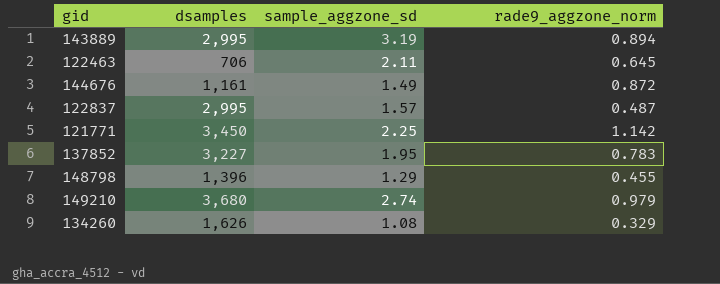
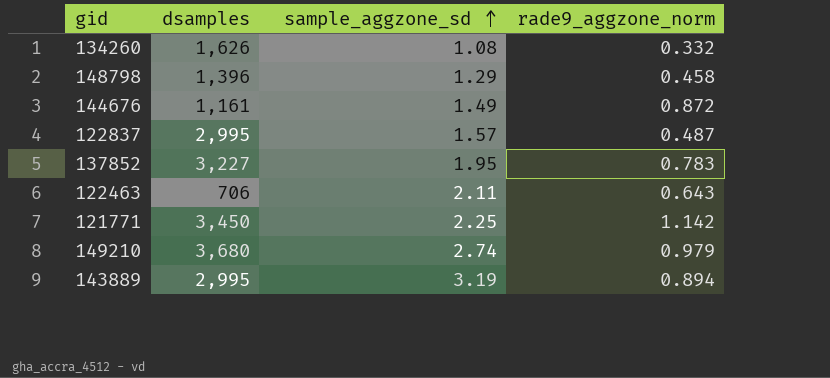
row order: none -> sample_aggzone_sd ascending
134260 | rade9_aggzone_norm: 0.329 -> 0.332
148798 | rade9_aggzone_norm: 0.455 -> 0.458
122463 | rade9_aggzone_norm: 0.645 -> 0.643

